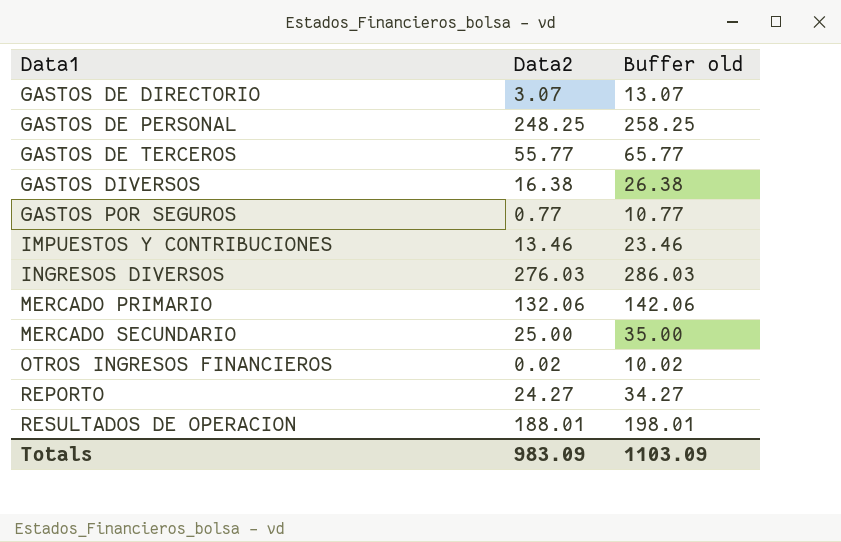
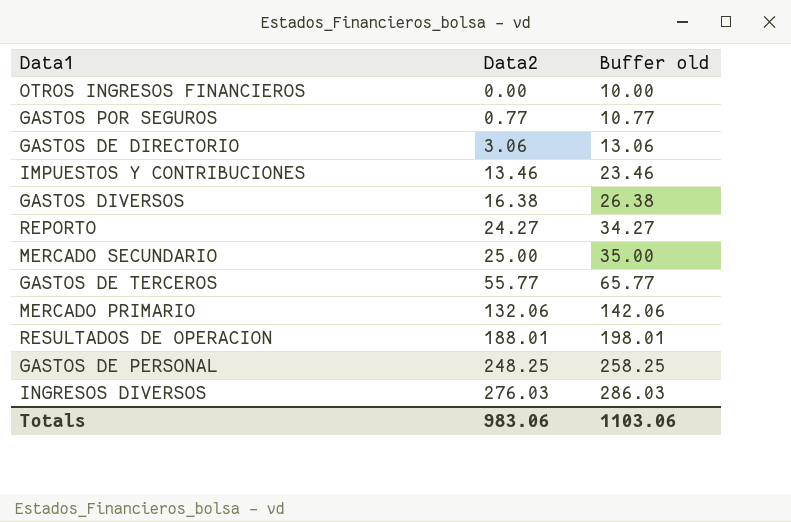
row order: Data1 ascending -> Data2 ascending
OTROS INGRESOS FINANCIEROS | Data2: 0.02 -> 0.00
OTROS INGRESOS FINANCIEROS | Buffer old: 10.02 -> 10.00
GASTOS DE DIRECTORIO | Data2: 3.07 -> 3.06
GASTOS DE DIRECTORIO | Buffer old: 13.07 -> 13.06
Totals | Data2: 983.09 -> 983.06
Totals | Buffer old: 1103.09 -> 1103.06

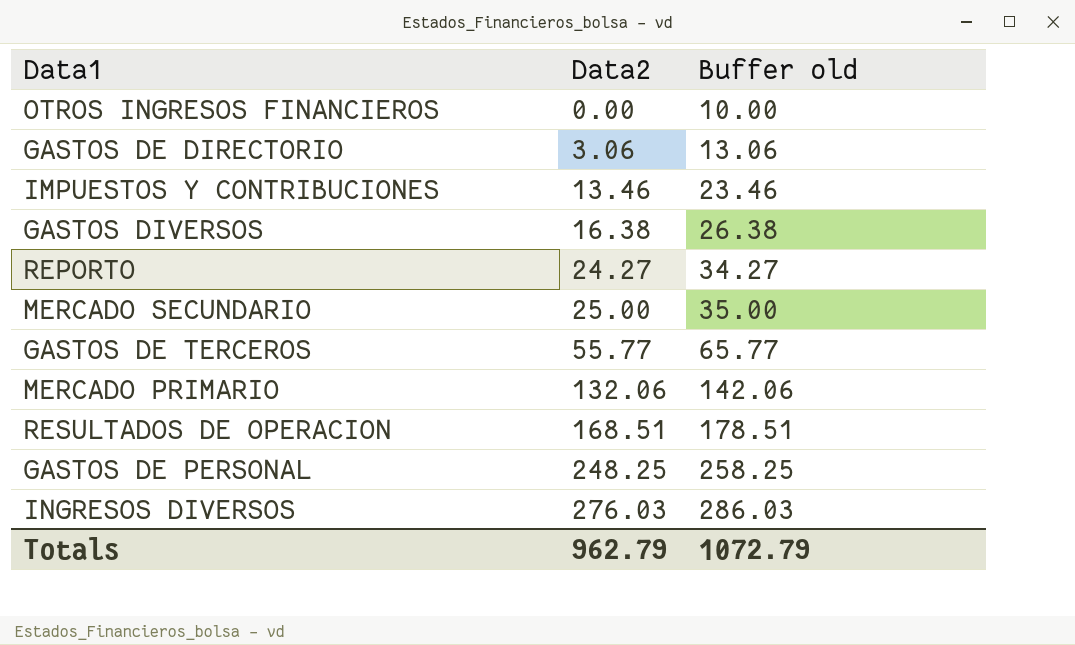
row GASTOS POR SEGUROS: 0.77 | 10.77 -> none
RESULTADOS DE OPERACION | Data2: 188.01 -> 168.51
RESULTADOS DE OPERACION | Buffer old: 198.01 -> 178.51
Totals | Data2: 983.06 -> 962.79
Totals | Buffer old: 1103.06 -> 1072.79

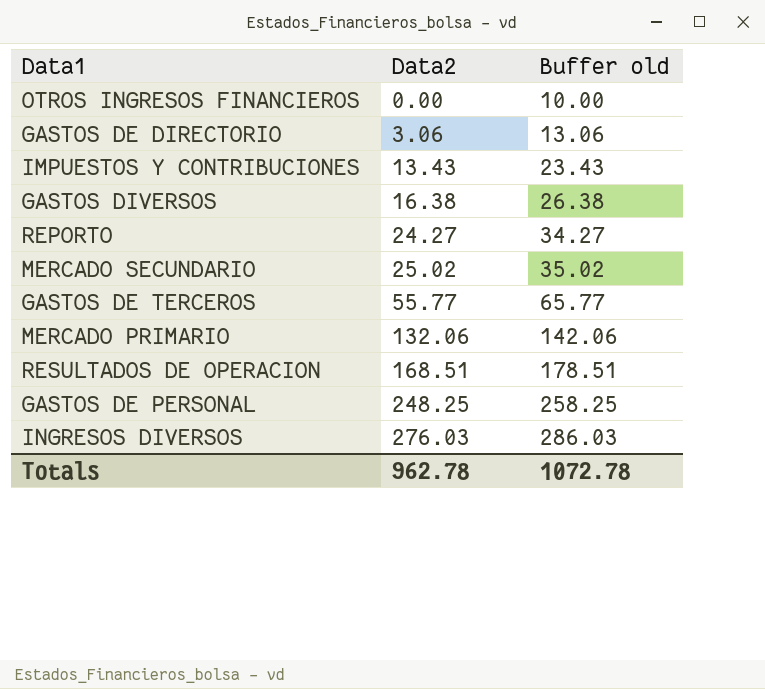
IMPUESTOS Y CONTRIBUCIONES | Data2: 13.46 -> 13.43
IMPUESTOS Y CONTRIBUCIONES | Buffer old: 23.46 -> 23.43
MERCADO SECUNDARIO | Data2: 25.00 -> 25.02
MERCADO SECUNDARIO | Buffer old: 35.00 -> 35.02
Totals | Data2: 962.79 -> 962.78
Totals | Buffer old: 1072.79 -> 1072.78

